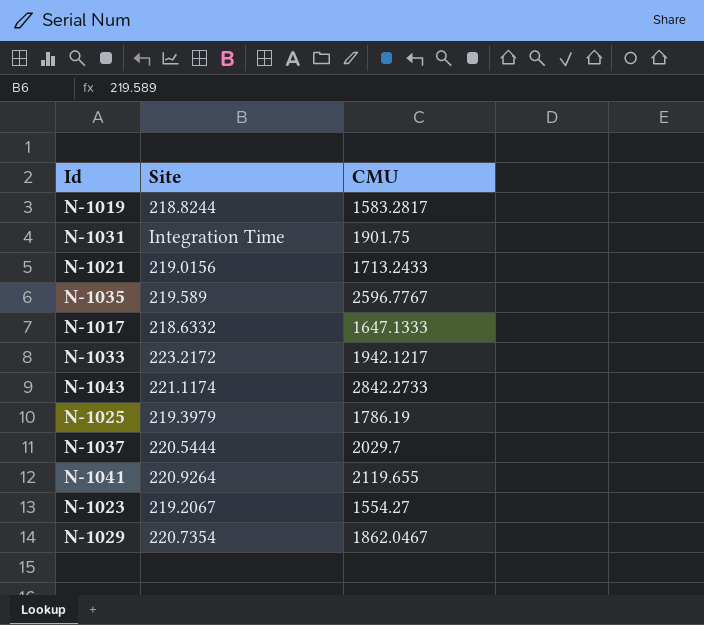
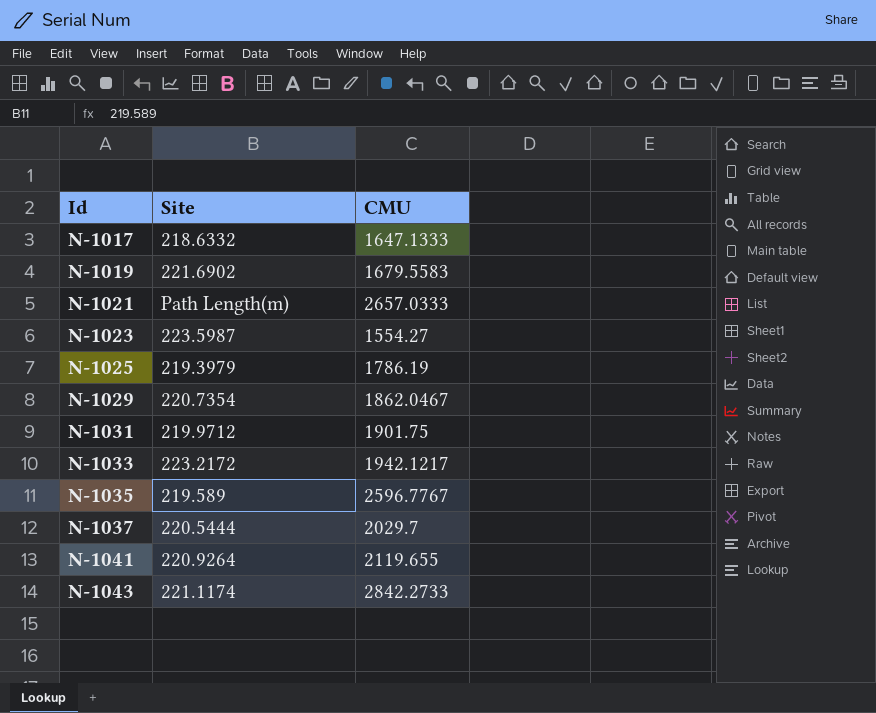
row order: none -> Id ascending
N-1019 | Site: 218.8244 -> 221.6902
N-1019 | CMU: 1583.2817 -> 1679.5583
N-1021 | Site: 219.0156 -> Path Length(m)
N-1021 | CMU: 1713.2433 -> 2657.0333
N-1023 | Site: 219.2067 -> 223.5987
N-1031 | Site: Integration Time -> 219.9712

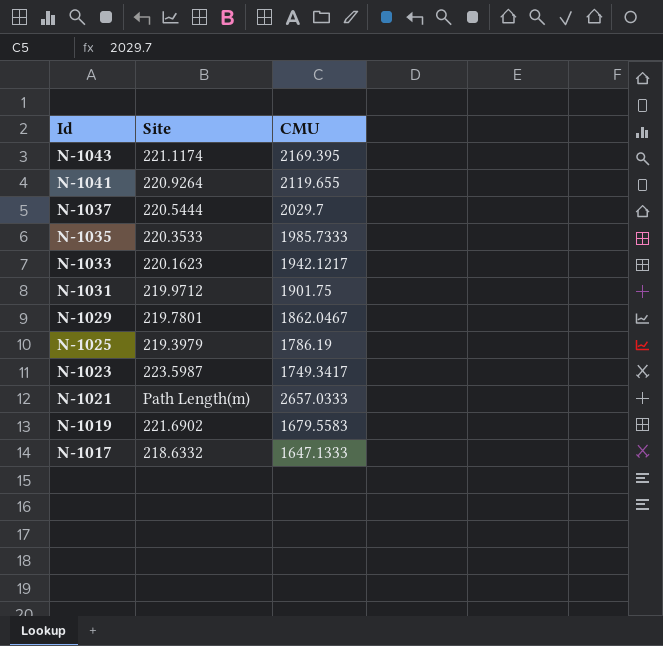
row order: Id ascending -> Id descending
N-1043 | CMU: 2842.2733 -> 2169.395
N-1035 | Site: 219.589 -> 220.3533
N-1035 | CMU: 2596.7767 -> 1985.7333
N-1033 | Site: 223.2172 -> 220.1623
N-1029 | Site: 220.7354 -> 219.7801
N-1023 | CMU: 1554.27 -> 1749.3417

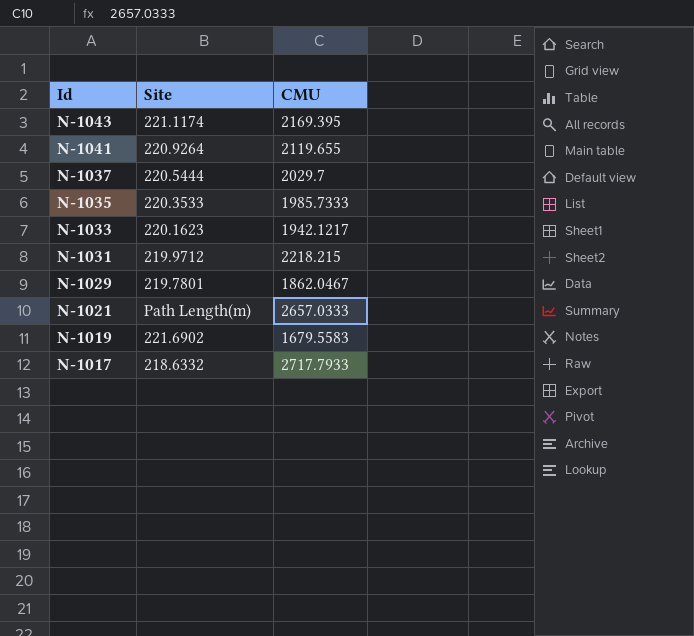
row N-1025: 219.3979 | 1786.19 -> none
row N-1023: 223.5987 | 1749.3417 -> none
N-1031 | CMU: 1901.75 -> 2218.215
N-1017 | CMU: 1647.1333 -> 2717.7933

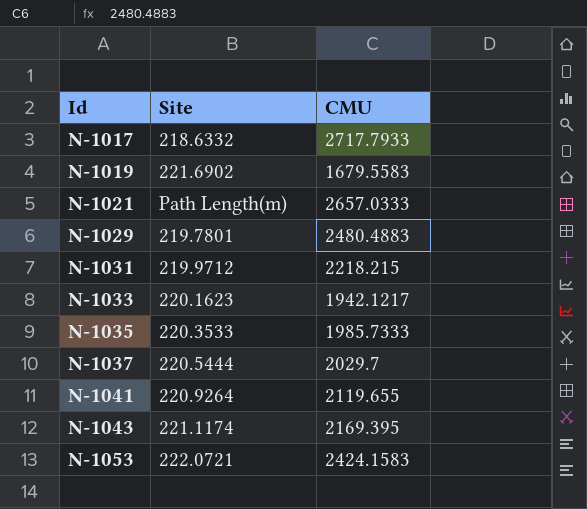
row order: Id descending -> Id ascending
N-1029 | CMU: 1862.0467 -> 2480.4883
row N-1053: none -> 222.0721 | 2424.1583

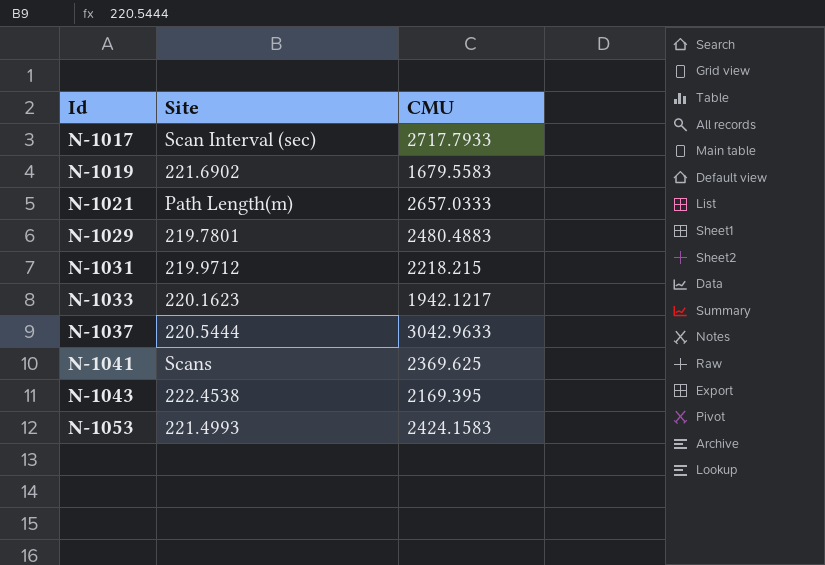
row N-1035: 220.3533 | 1985.7333 -> none
N-1017 | Site: 218.6332 -> Scan Interval (sec)
N-1037 | CMU: 2029.7 -> 3042.9633
N-1041 | Site: 220.9264 -> Scans
N-1041 | CMU: 2119.655 -> 2369.625
N-1043 | Site: 221.1174 -> 222.4538
N-1053 | Site: 222.0721 -> 221.4993

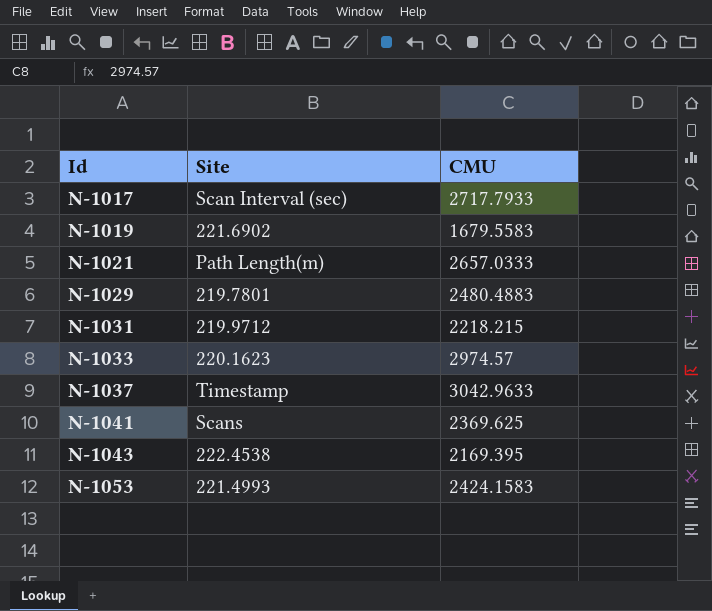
N-1033 | CMU: 1942.1217 -> 2974.57
N-1037 | Site: 220.5444 -> Timestamp

